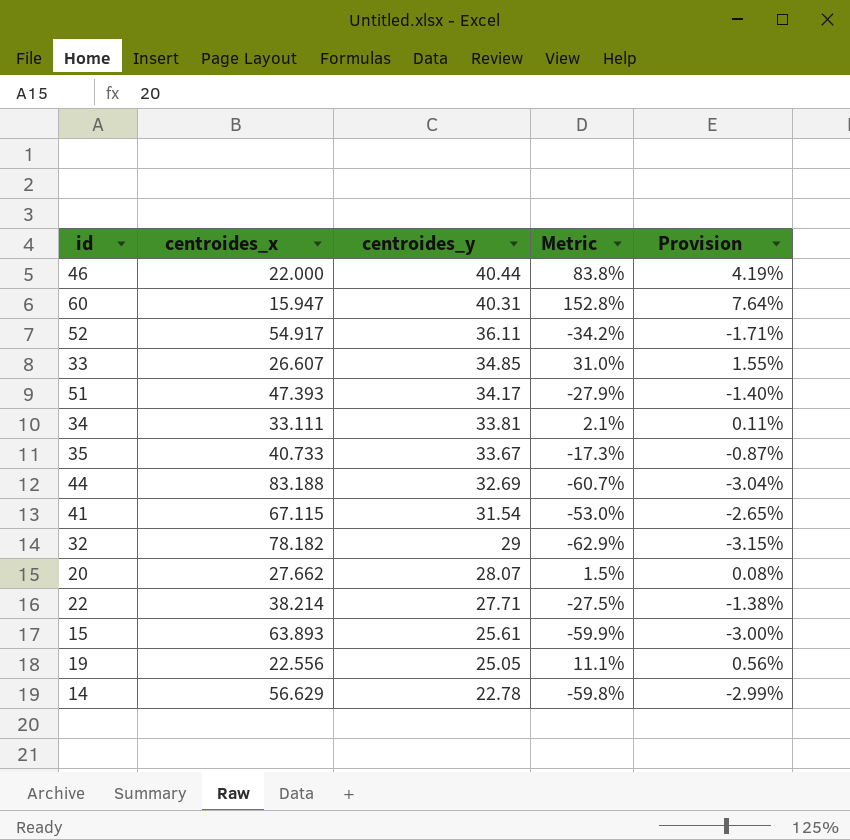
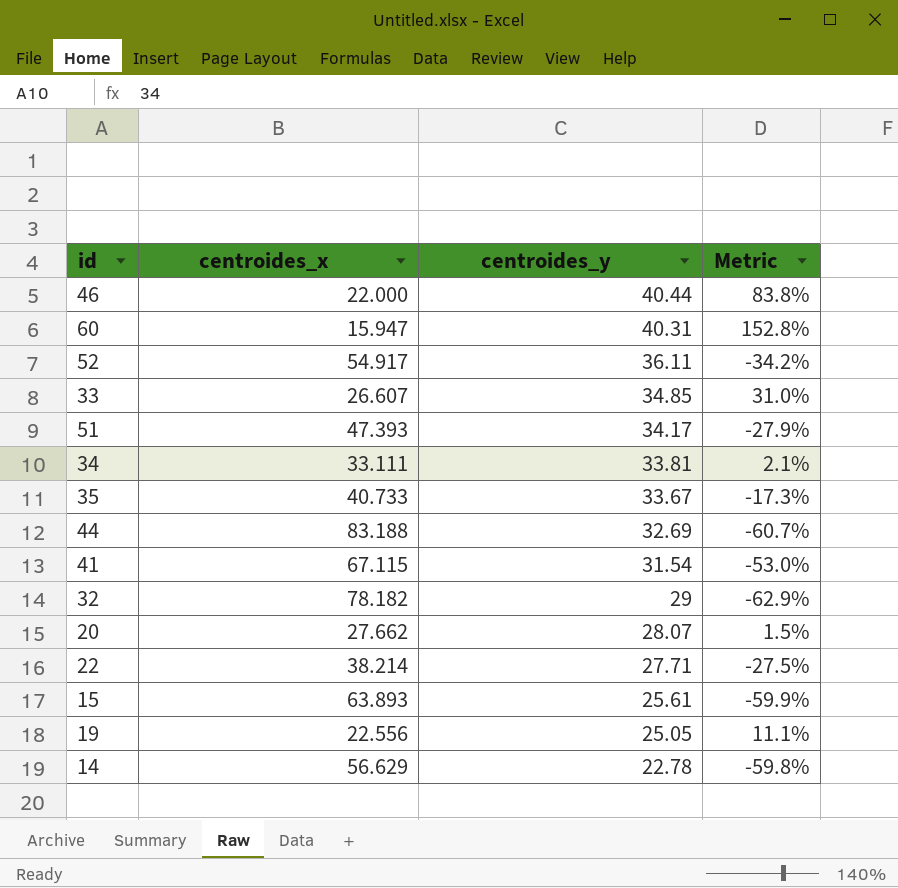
column Provision | formula: [Metric] * 0.05 -> none

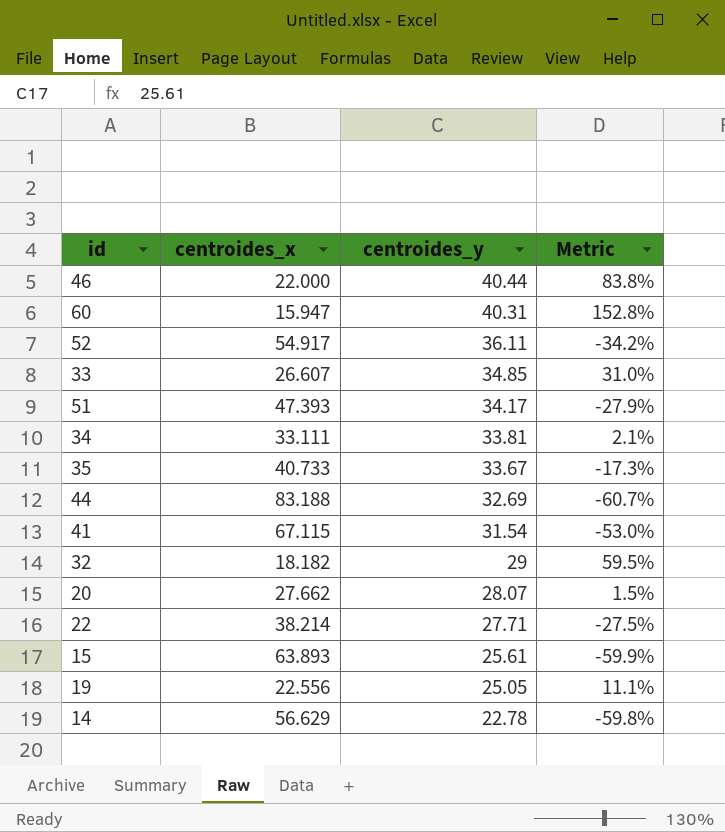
32 | centroides_x: 78.182 -> 18.182
32 | Metric: -62.9% -> 59.5%

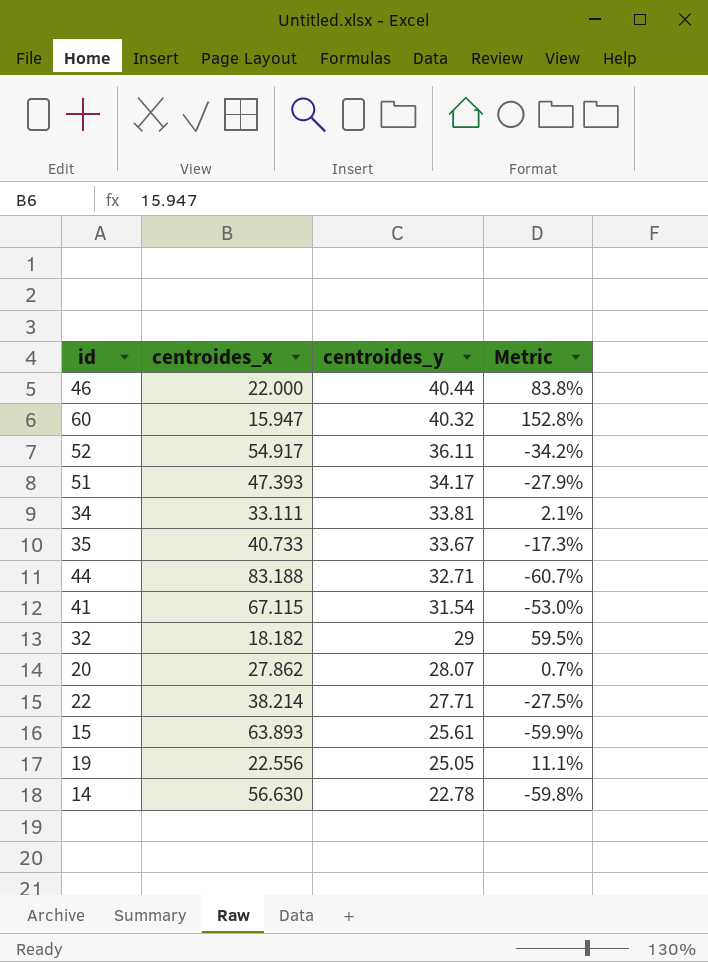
row 33: 26.607 | 34.85 | 31.0% -> none
60 | centroides_y: 40.31 -> 40.32
44 | centroides_y: 32.69 -> 32.71
20 | centroides_x: 27.662 -> 27.862
20 | Metric: 1.5% -> 0.7%
14 | centroides_x: 56.629 -> 56.630

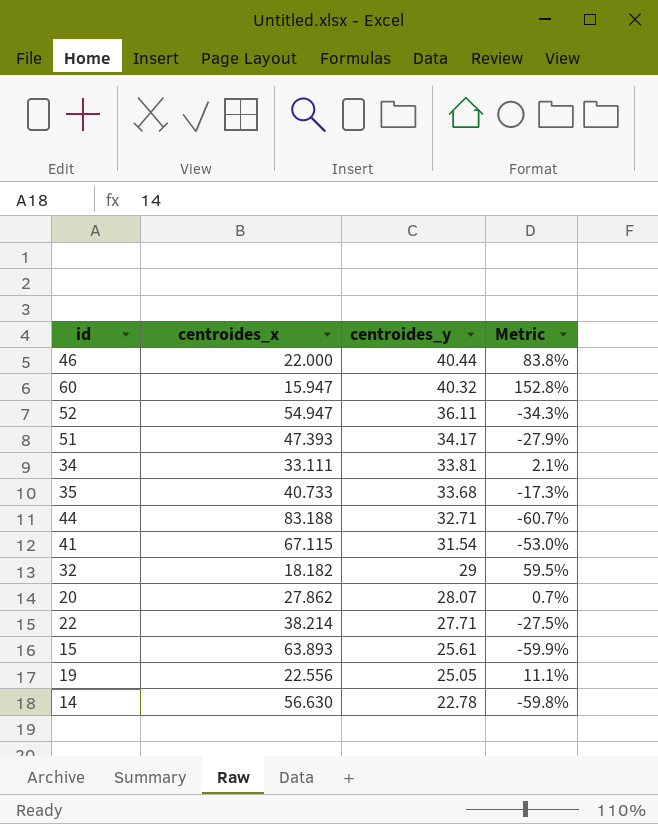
52 | centroides_x: 54.917 -> 54.947
52 | Metric: -34.2% -> -34.3%
35 | centroides_y: 33.67 -> 33.68

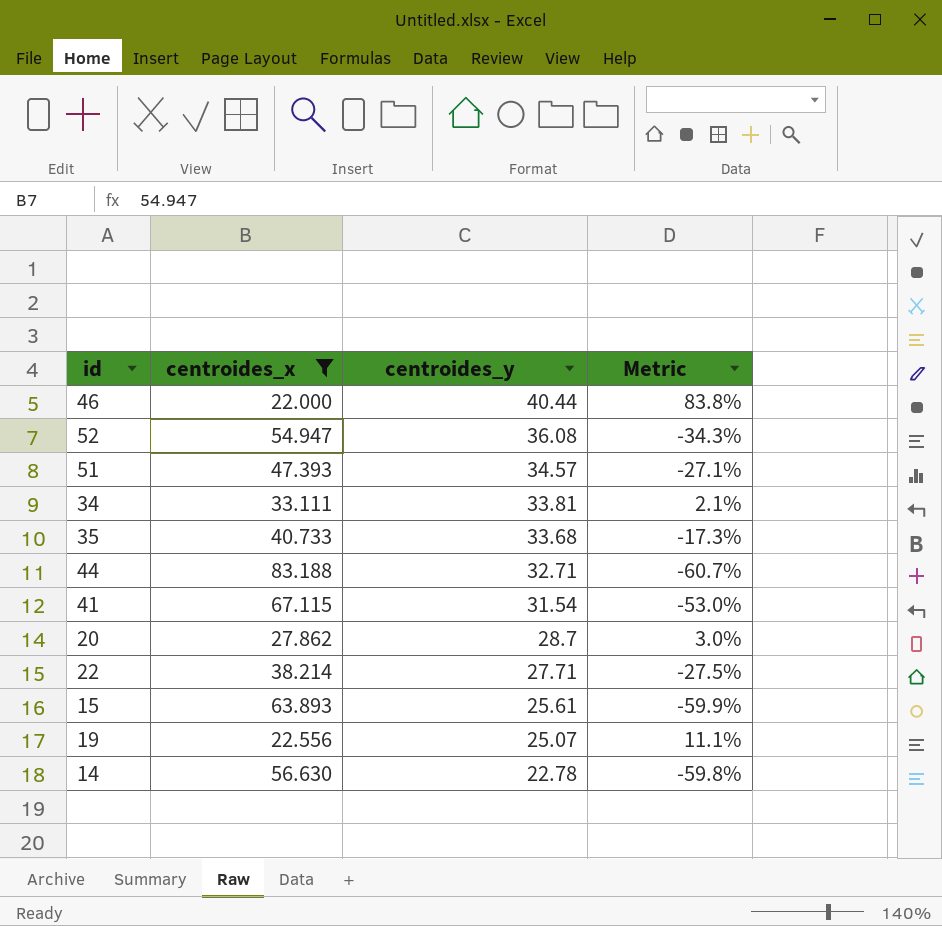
filter: none -> centroides_x >= 22.000
52 | centroides_y: 36.11 -> 36.08
51 | centroides_y: 34.17 -> 34.57
51 | Metric: -27.9% -> -27.1%
20 | centroides_y: 28.07 -> 28.7
20 | Metric: 0.7% -> 3.0%
19 | centroides_y: 25.05 -> 25.07

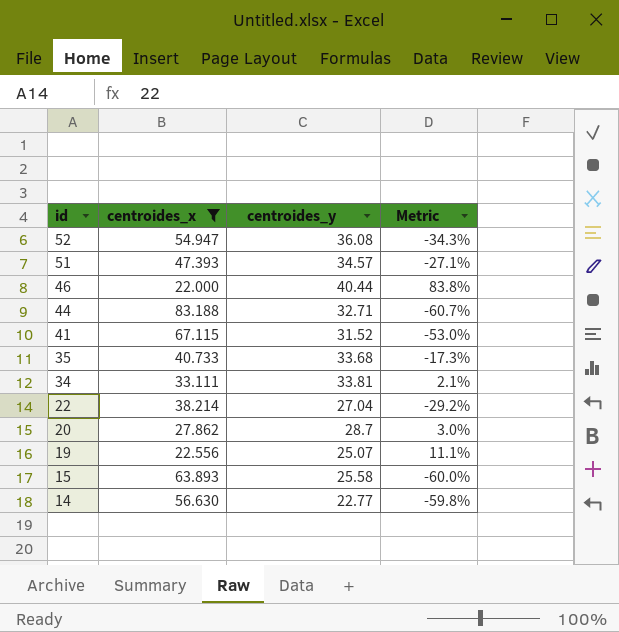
row order: centroides_y descending -> id descending
41 | centroides_y: 31.54 -> 31.52
22 | centroides_y: 27.71 -> 27.04
22 | Metric: -27.5% -> -29.2%
15 | centroides_y: 25.61 -> 25.58
15 | Metric: -59.9% -> -60.0%
14 | centroides_y: 22.78 -> 22.77

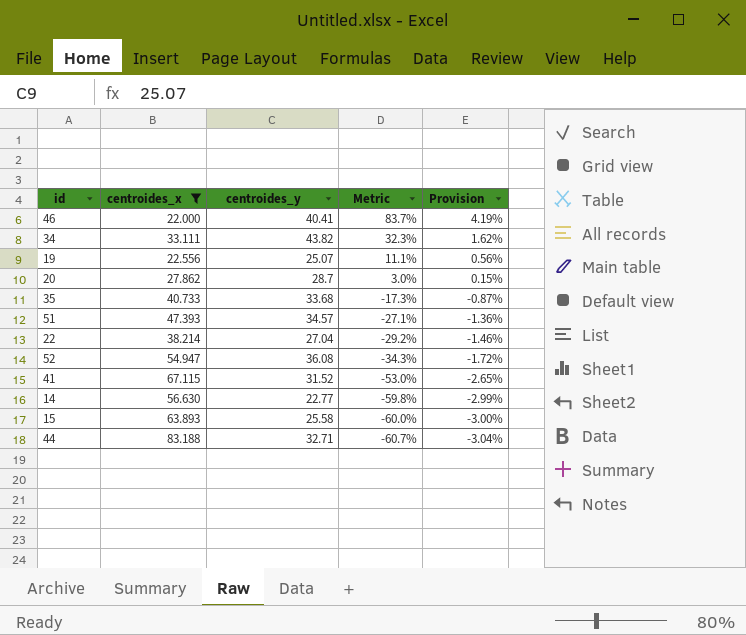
row order: id descending -> Metric descending
column Provision | formula: none -> [Metric] * 0.05
46 | centroides_y: 40.44 -> 40.41
46 | Metric: 83.8% -> 83.7%
34 | centroides_y: 33.81 -> 43.82
34 | Metric: 2.1% -> 32.3%

